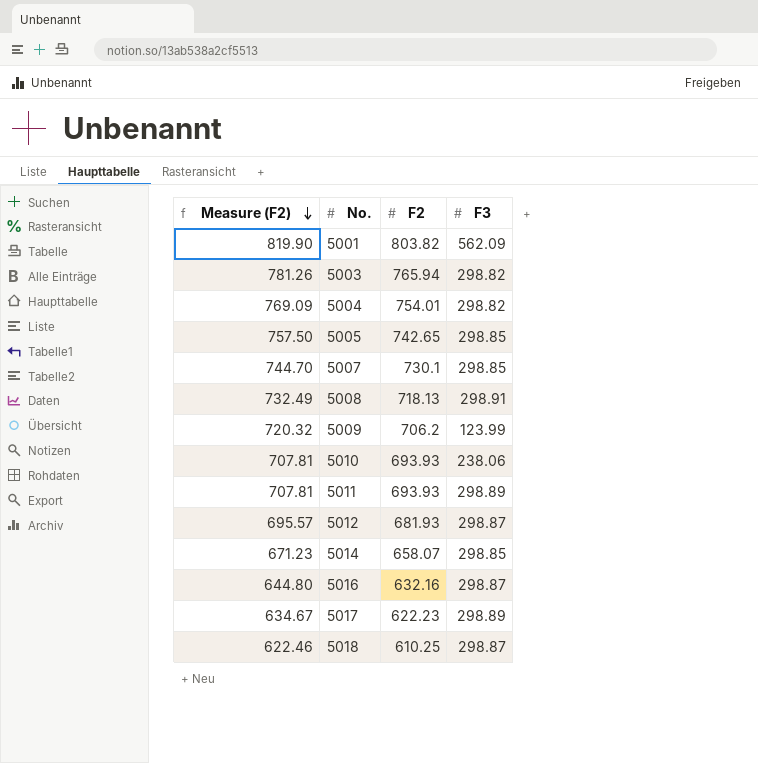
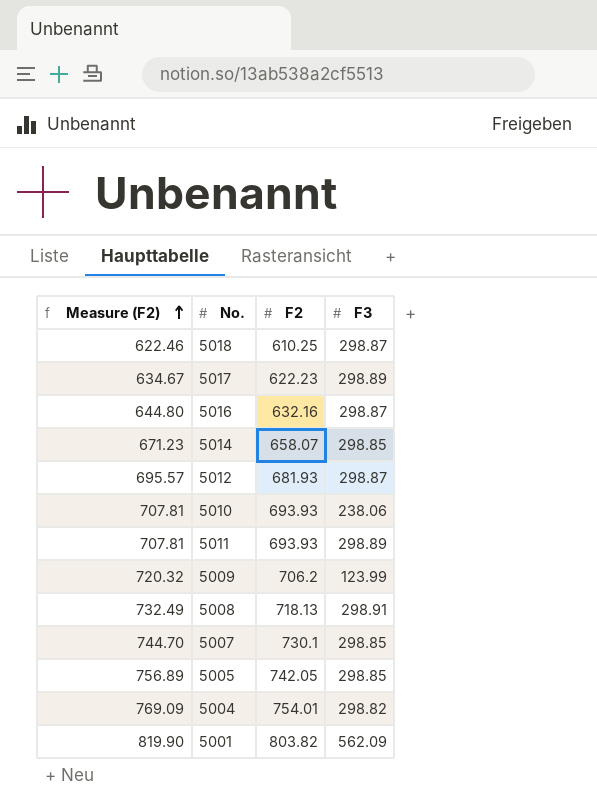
row order: Measure (F2) descending -> Measure (F2) ascending
row 5003: 781.26 | 765.94 | 298.82 -> none
5005 | Measure (F2): 757.50 -> 756.89
5005 | F2: 742.65 -> 742.05

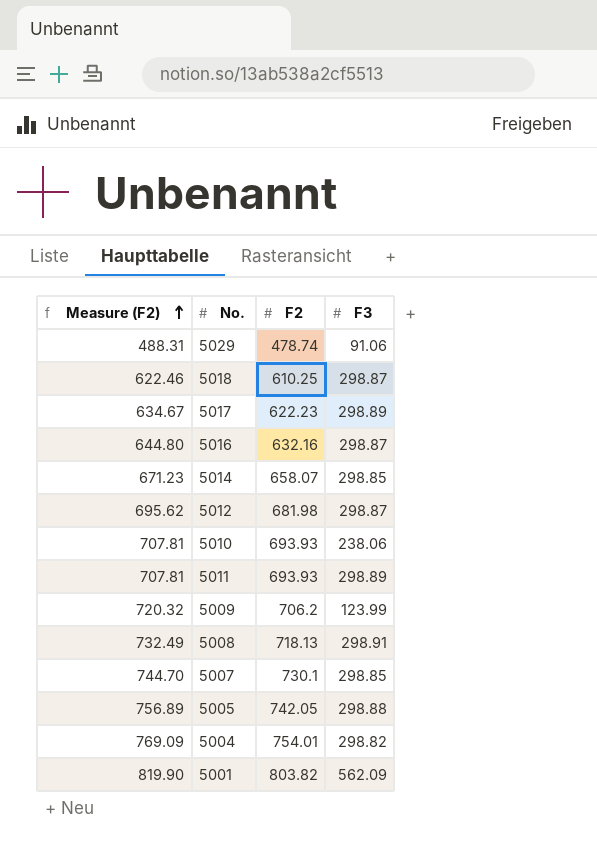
row 5029: none -> 488.31 | 478.74 | 91.06
5012 | Measure (F2): 695.57 -> 695.62
5012 | F2: 681.93 -> 681.98
5005 | F3: 298.85 -> 298.88

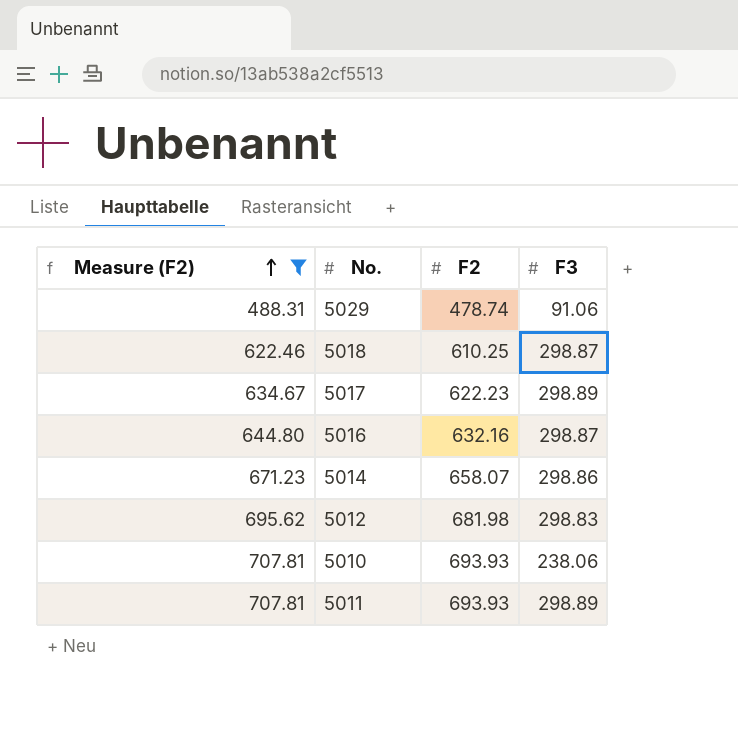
filter: none -> Measure (F2) <= 707.81
5014 | F3: 298.85 -> 298.86
5012 | F3: 298.87 -> 298.83

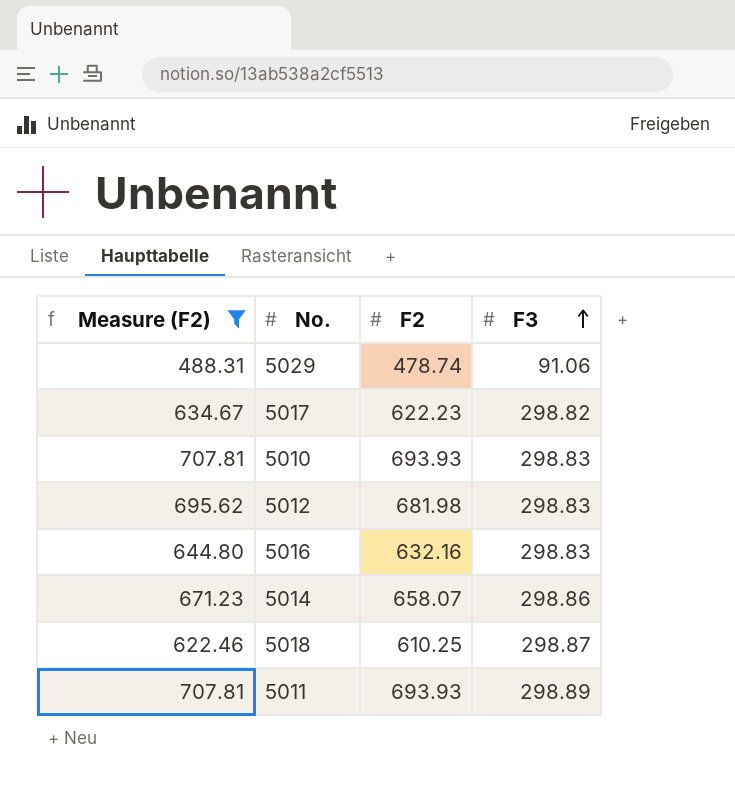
row order: Measure (F2) ascending -> F3 ascending
5017 | F3: 298.89 -> 298.82
5010 | F3: 238.06 -> 298.83
5016 | F3: 298.87 -> 298.83

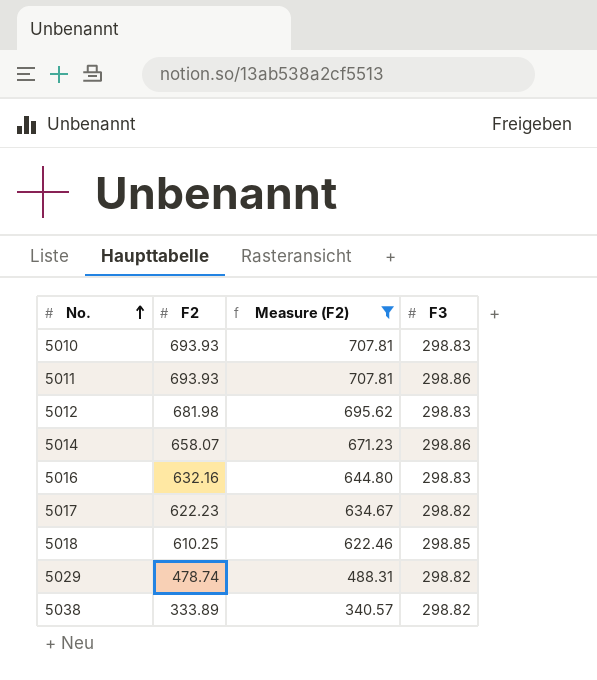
row order: F3 ascending -> No. ascending
column Measure (F2) | position: 1 -> 3
5011 | F3: 298.89 -> 298.86
5018 | F3: 298.87 -> 298.85
5029 | F3: 91.06 -> 298.82
row 5038: none -> 333.89 | 340.57 | 298.82

